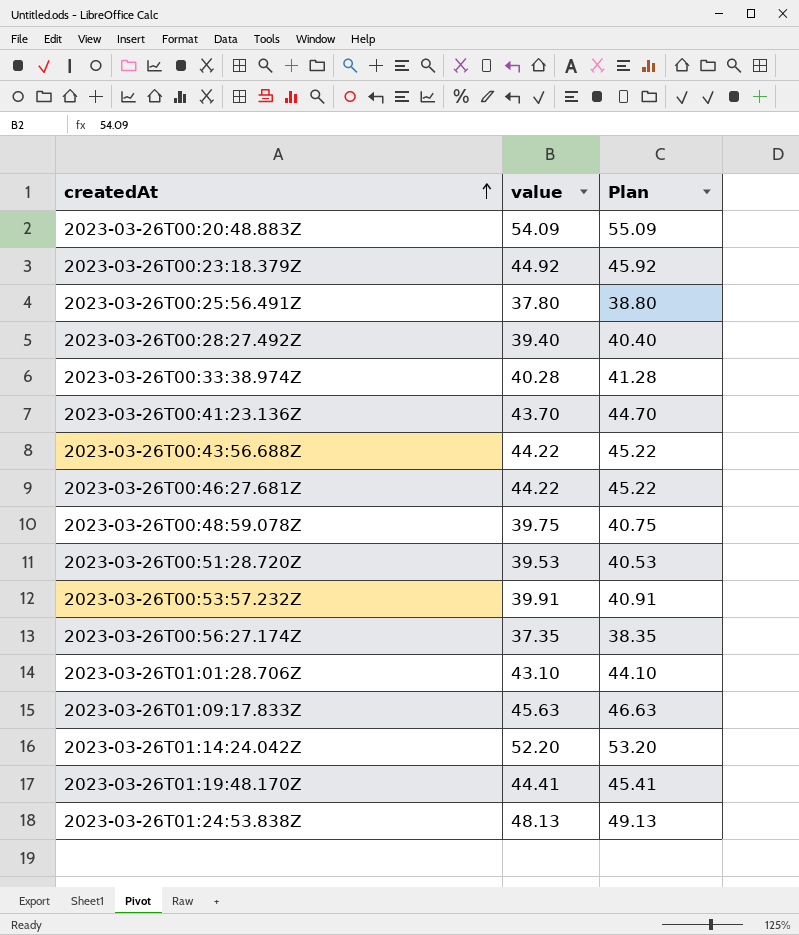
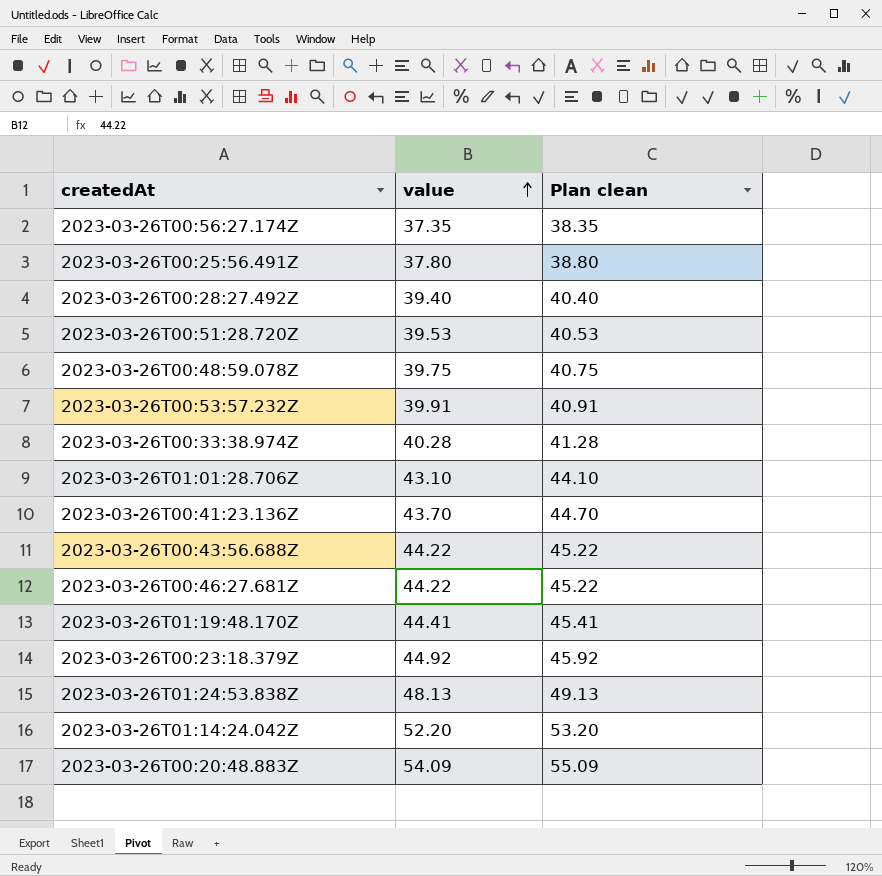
row order: createdAt ascending -> value ascending
column name: Plan -> Plan clean
row 2023-03-26T01:09:17.833Z: 45.63 | 46.63 -> none

